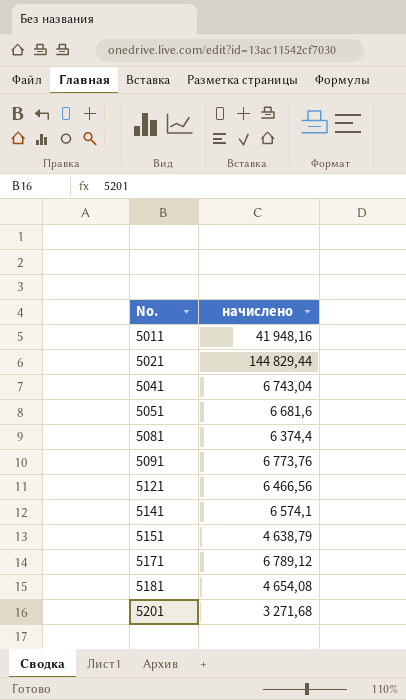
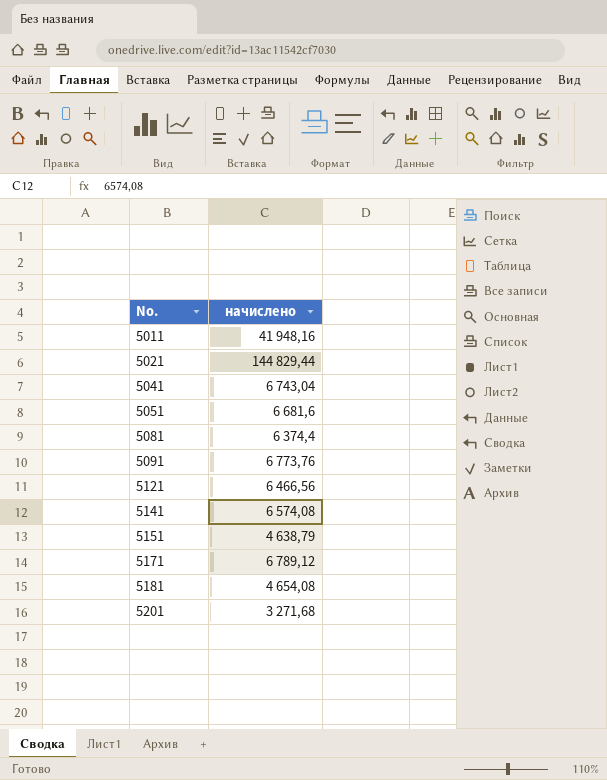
5141 | начислено: 6 574,1 -> 6 574,08

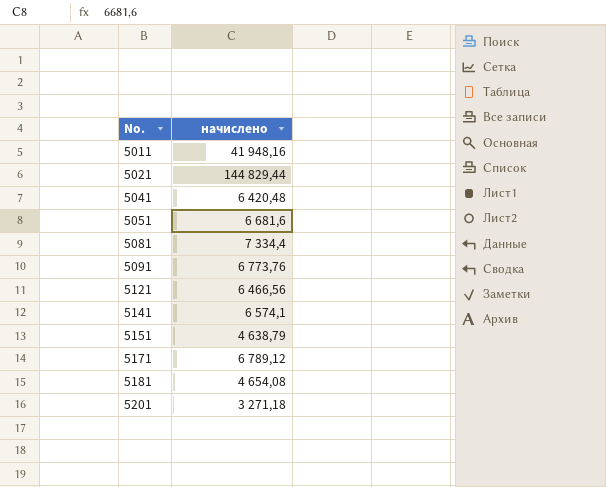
5041 | начислено: 6 743,04 -> 6 420,48
5081 | начислено: 6 374,4 -> 7 334,4
5141 | начислено: 6 574,08 -> 6 574,1
5201 | начислено: 3 271,68 -> 3 271,18

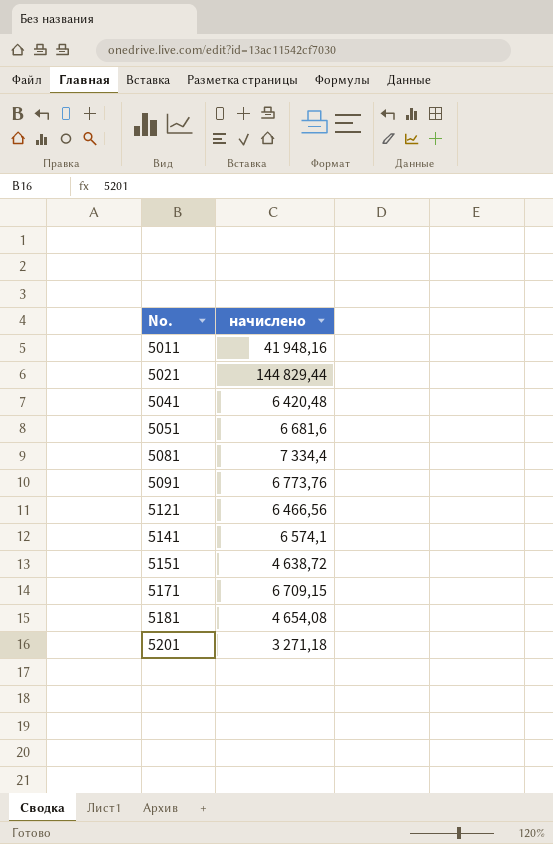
5151 | начислено: 4 638,79 -> 4 638,72
5171 | начислено: 6 789,12 -> 6 709,15

